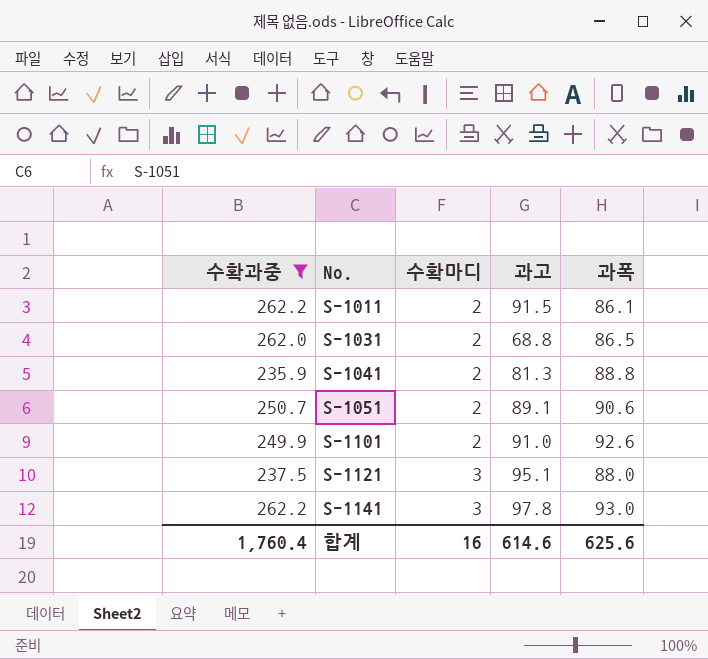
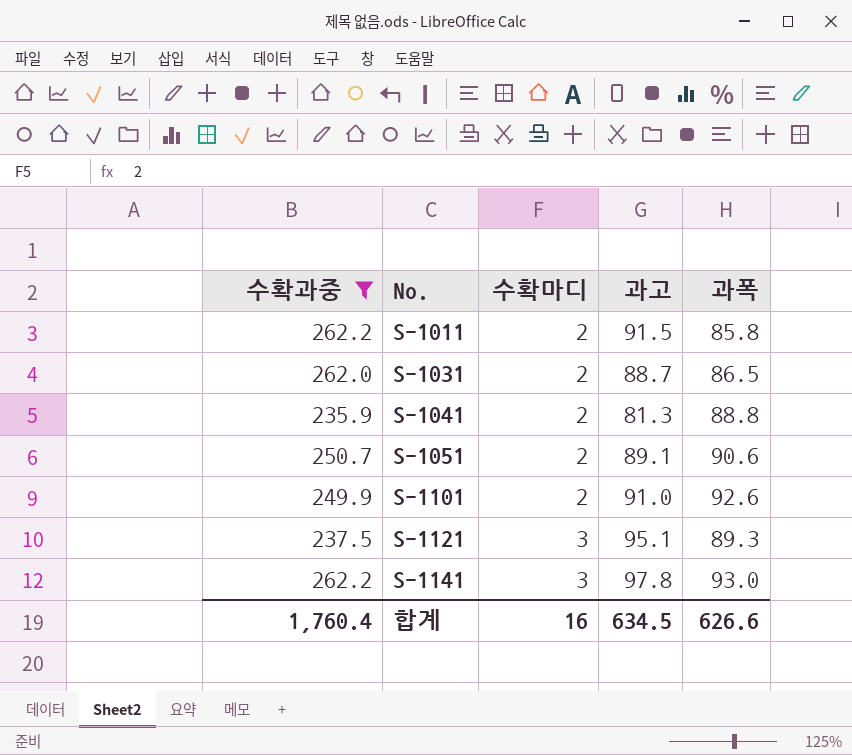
S-1011 | 과폭: 86.1 -> 85.8
S-1031 | 과고: 68.8 -> 88.7
S-1121 | 과폭: 88.0 -> 89.3
합계 | 과고: 614.6 -> 634.5
합계 | 과폭: 625.6 -> 626.6

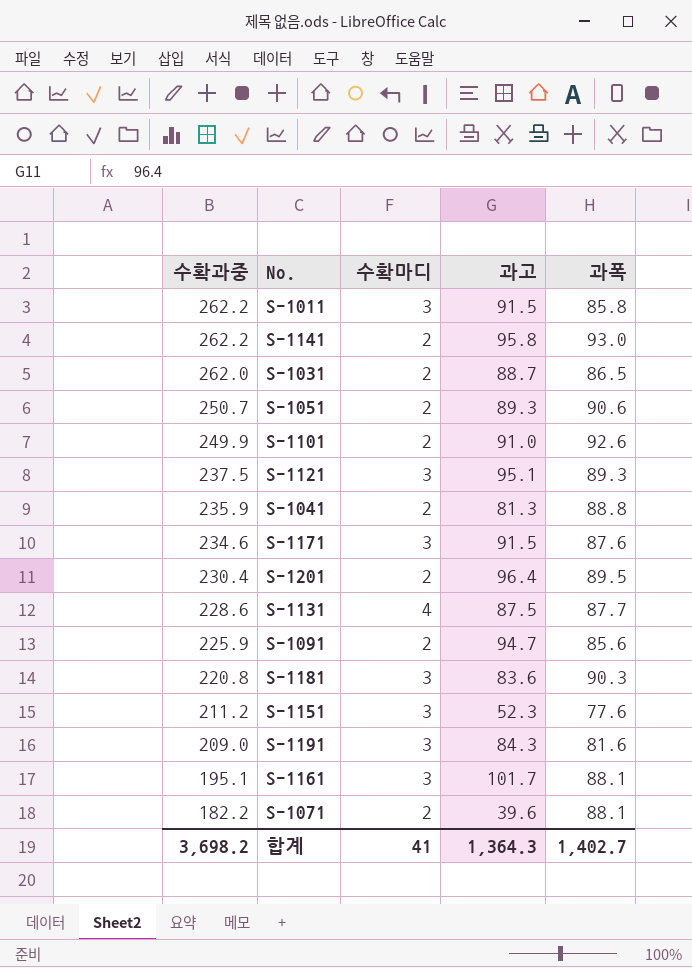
filter: 수확과중 >= 235.9 -> none
row order: No. ascending -> 수확과중 descending
S-1011 | 수확마디: 2 -> 3
S-1141 | 수확마디: 3 -> 2
S-1141 | 과고: 97.8 -> 95.8
S-1051 | 과고: 89.1 -> 89.3
합계 | 수확과중: 1,760.4 -> 3,698.2
합계 | 수확마디: 16 -> 41
합계 | 과고: 634.5 -> 1,364.3
합계 | 과폭: 626.6 -> 1,402.7

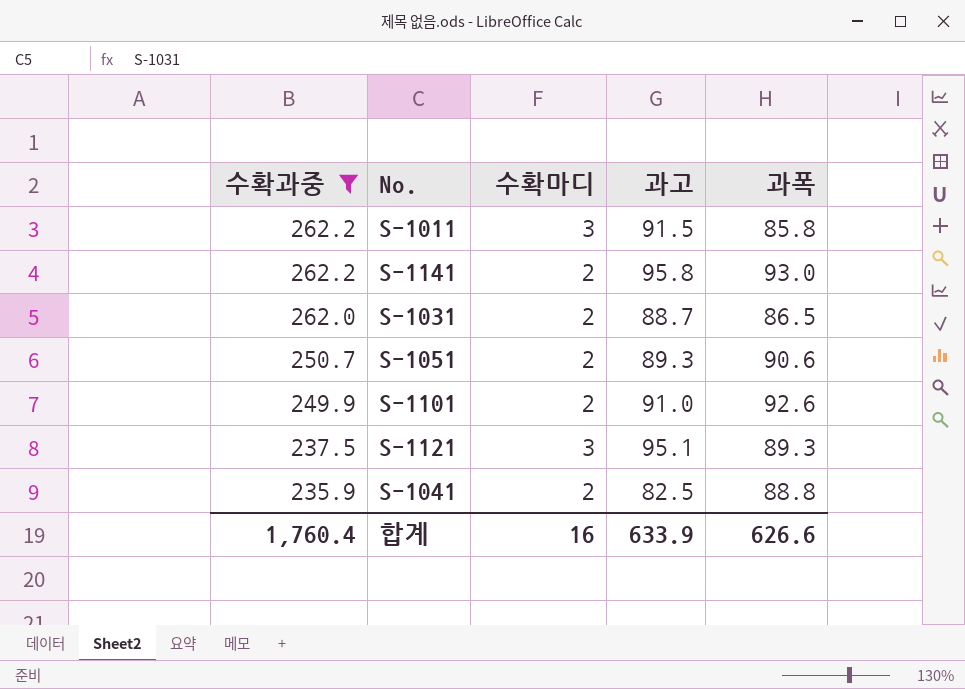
filter: none -> 수확과중 >= 235.9
S-1041 | 과고: 81.3 -> 82.5
합계 | 수확과중: 3,698.2 -> 1,760.4
합계 | 수확마디: 41 -> 16
합계 | 과고: 1,364.3 -> 633.9
합계 | 과폭: 1,402.7 -> 626.6

